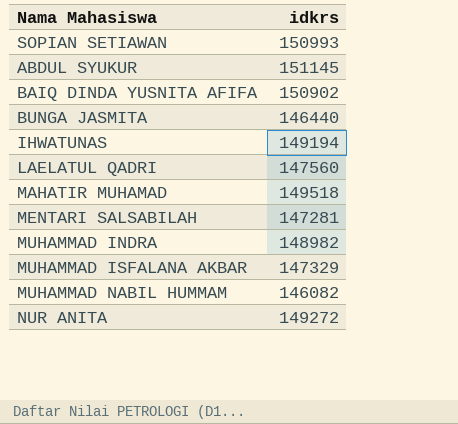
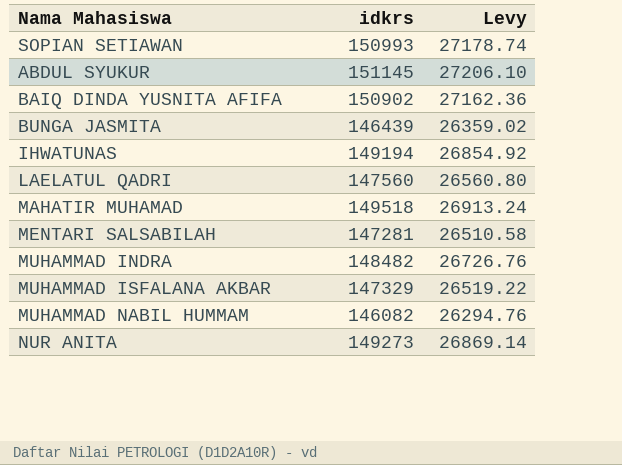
column Levy | formula: none -> [idkrs] * 0.18
BUNGA JASMITA | idkrs: 146440 -> 146439
MUHAMMAD INDRA | idkrs: 148982 -> 148482
NUR ANITA | idkrs: 149272 -> 149273

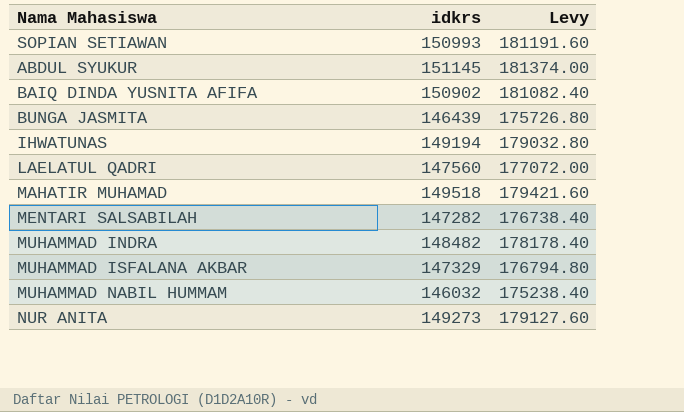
column Levy | formula: [idkrs] * 0.18 -> [idkrs] * 1.2
MENTARI SALSABILAH | idkrs: 147281 -> 147282
MUHAMMAD NABIL HUMMAM | idkrs: 146082 -> 146032

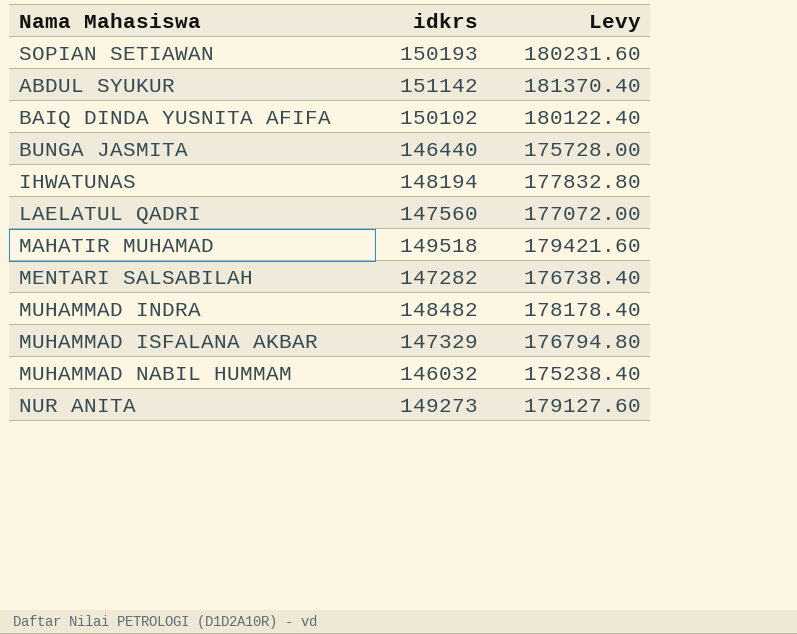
SOPIAN SETIAWAN | idkrs: 150993 -> 150193
SOPIAN SETIAWAN | Levy: 181191.60 -> 180231.60
ABDUL SYUKUR | idkrs: 151145 -> 151142
ABDUL SYUKUR | Levy: 181374.00 -> 181370.40
BAIQ DINDA YUSNITA AFIFA | idkrs: 150902 -> 150102
BAIQ DINDA YUSNITA AFIFA | Levy: 181082.40 -> 180122.40
BUNGA JASMITA | idkrs: 146439 -> 146440
BUNGA JASMITA | Levy: 175726.80 -> 175728.00
IHWATUNAS | idkrs: 149194 -> 148194
IHWATUNAS | Levy: 179032.80 -> 177832.80

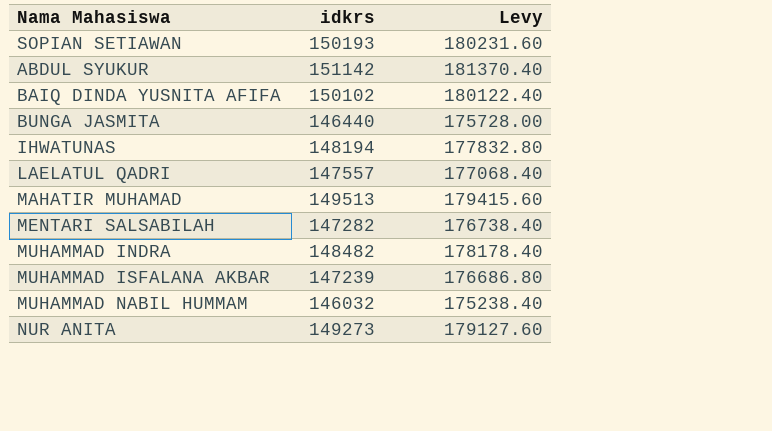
LAELATUL QADRI | idkrs: 147560 -> 147557
LAELATUL QADRI | Levy: 177072.00 -> 177068.40
MAHATIR MUHAMAD | idkrs: 149518 -> 149513
MAHATIR MUHAMAD | Levy: 179421.60 -> 179415.60
MUHAMMAD ISFALANA AKBAR | idkrs: 147329 -> 147239
MUHAMMAD ISFALANA AKBAR | Levy: 176794.80 -> 176686.80

